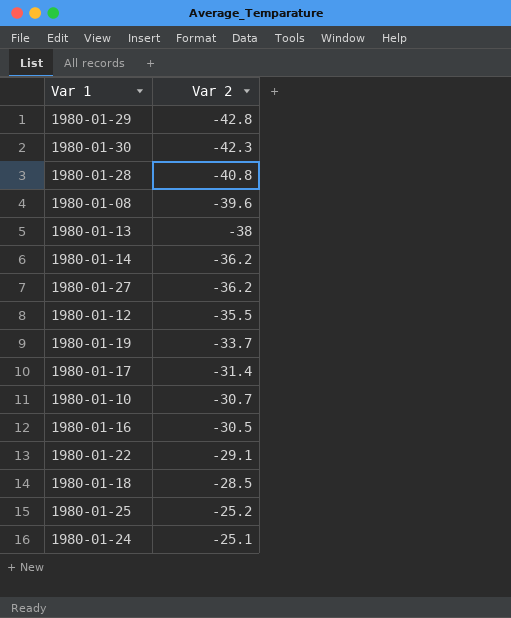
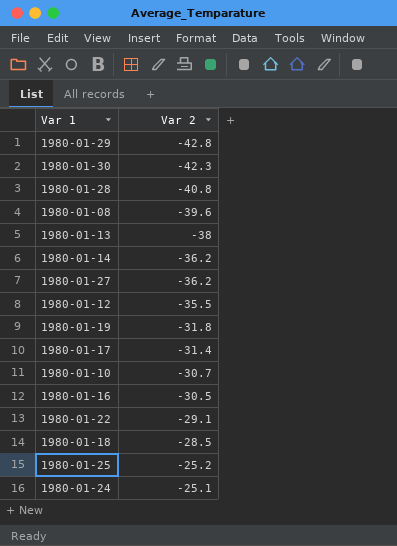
1980-01-19 | Var 2: -33.7 -> -31.8

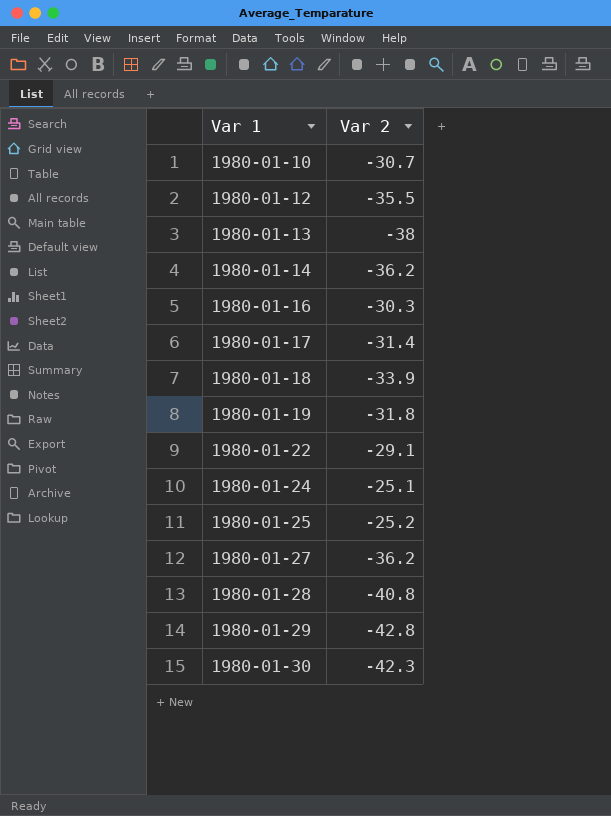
row order: Var 2 ascending -> Var 1 ascending
row 1980-01-08: -39.6 -> none
1980-01-16 | Var 2: -30.5 -> -30.3
1980-01-18 | Var 2: -28.5 -> -33.9

